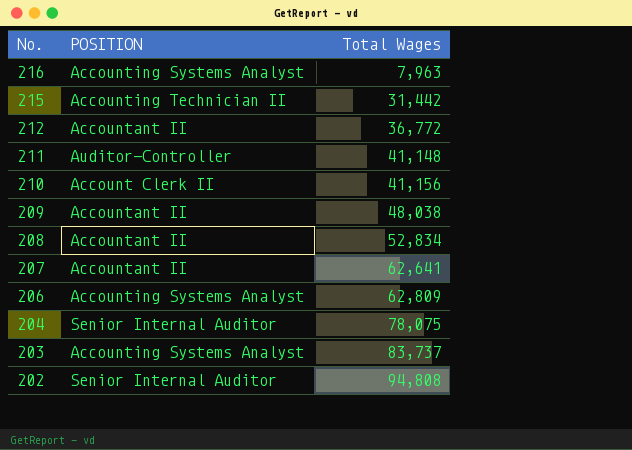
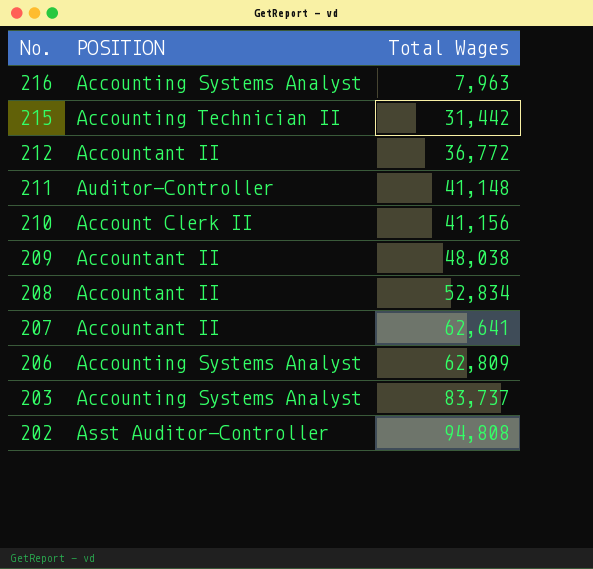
row 204: Senior Internal Auditor | 78,075 -> none
202 | POSITION: Senior Internal Auditor -> Asst Auditor-Controller

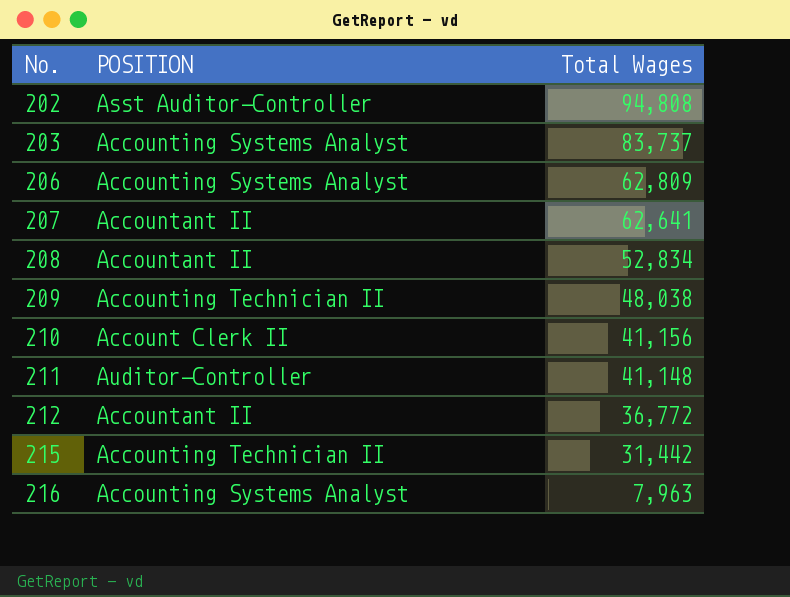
row order: No. descending -> No. ascending
209 | POSITION: Accountant II -> Accounting Technician II

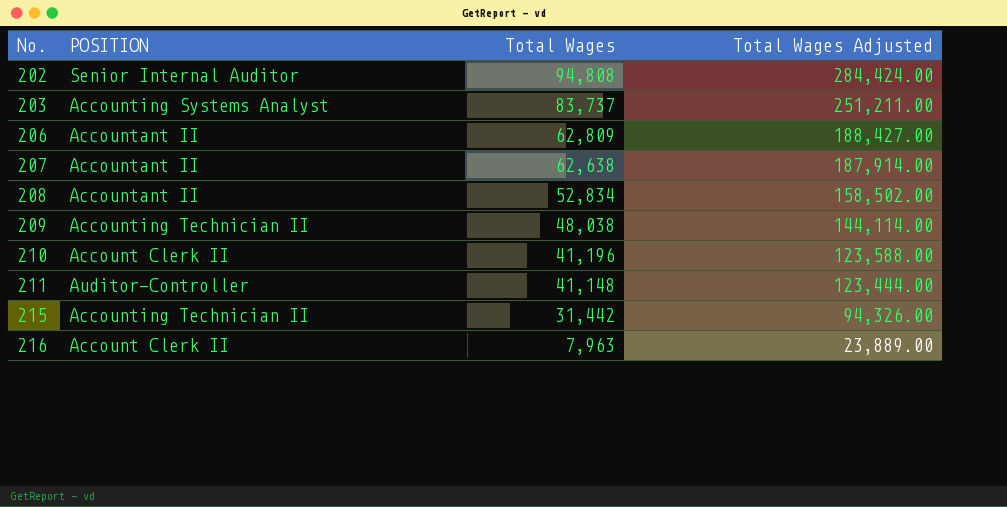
column Total Wages Adjusted | formula: none -> [Total Wages] * 3
row 212: Accountant II | 36,772 -> none
202 | POSITION: Asst Auditor-Controller -> Senior Internal Auditor
206 | POSITION: Accounting Systems Analyst -> Accountant II
207 | Total Wages: 62,641 -> 62,638
210 | Total Wages: 41,156 -> 41,196
216 | POSITION: Accounting Systems Analyst -> Account Clerk II

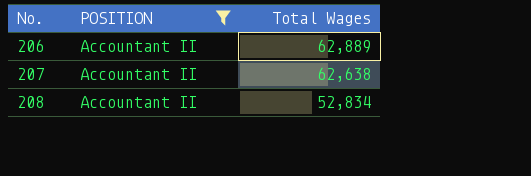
filter: none -> POSITION = Accountant II
column Total Wages Adjusted | formula: [Total Wages] * 3 -> none
206 | Total Wages: 62,809 -> 62,889

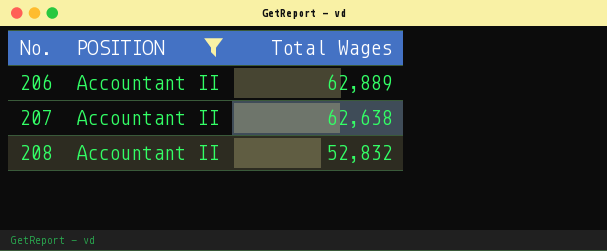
208 | Total Wages: 52,834 -> 52,832

